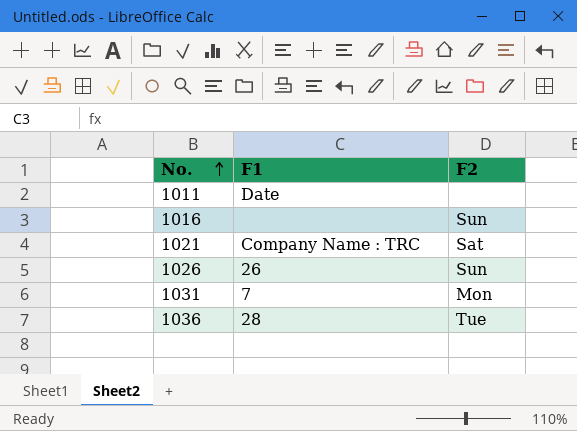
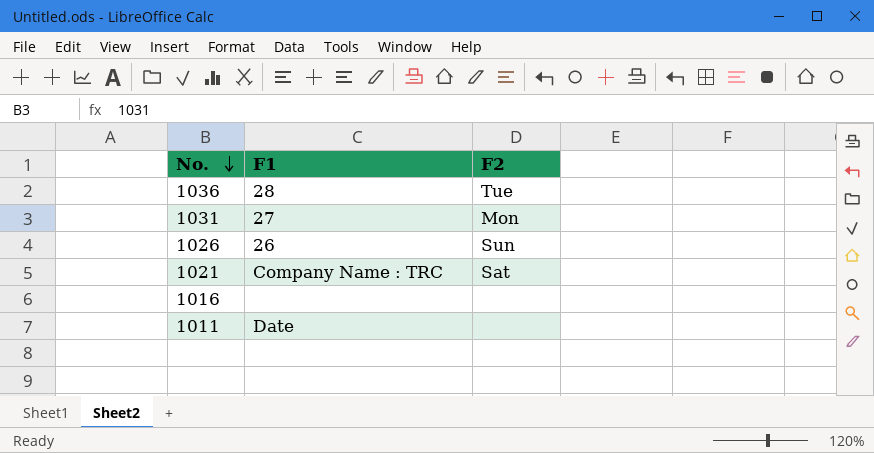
row order: No. ascending -> No. descending
1031 | F1: 7 -> 27
1016 | F2: Sun -> none

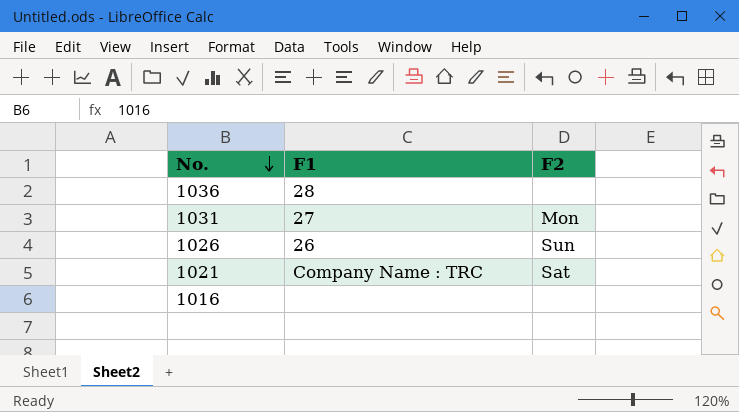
row 1011: Date | none -> none
1036 | F2: Tue -> none

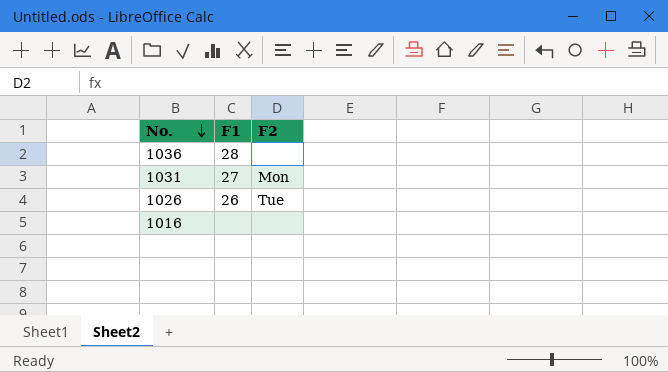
row 1021: Company Name : TRC | Sat -> none
1026 | F2: Sun -> Tue

